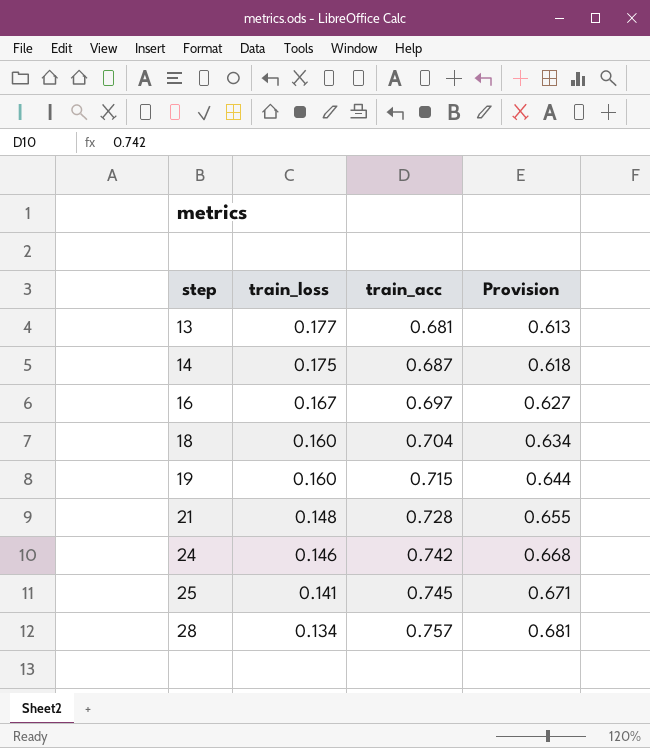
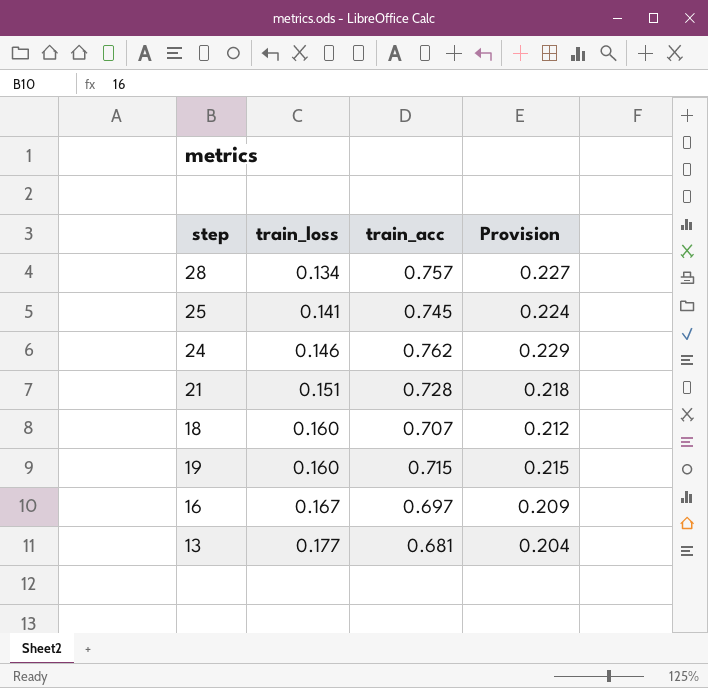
row order: step ascending -> train_loss ascending
column Provision | formula: [train_acc] * 0.9 -> [train_acc] * 0.3
row 14: 0.175 | 0.687 | 0.618 -> none
24 | train_acc: 0.742 -> 0.762
21 | train_loss: 0.148 -> 0.151
18 | train_acc: 0.704 -> 0.707

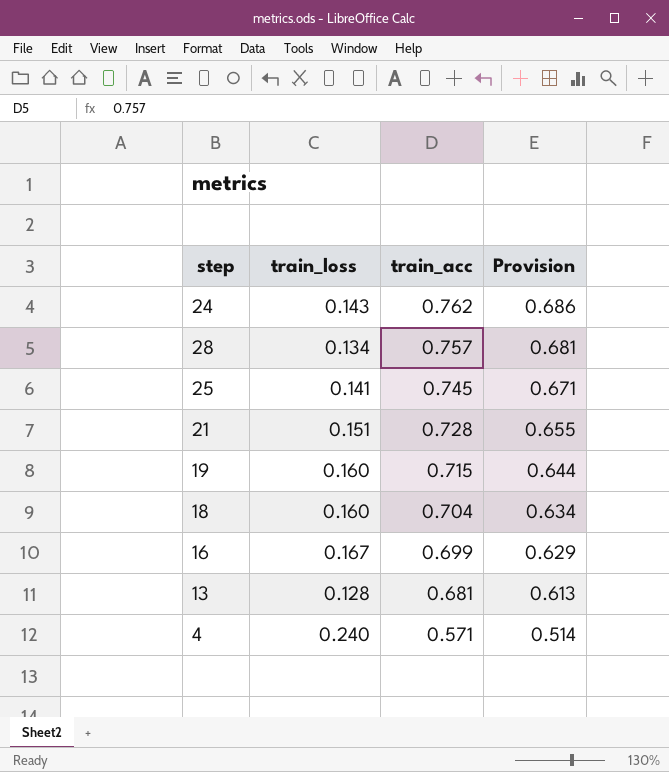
row order: train_loss ascending -> train_acc descending
column Provision | formula: [train_acc] * 0.3 -> [train_acc] * 0.9
24 | train_loss: 0.146 -> 0.143
18 | train_acc: 0.707 -> 0.704
16 | train_acc: 0.697 -> 0.699
13 | train_loss: 0.177 -> 0.128
row 4: none -> 0.240 | 0.571 | 0.514

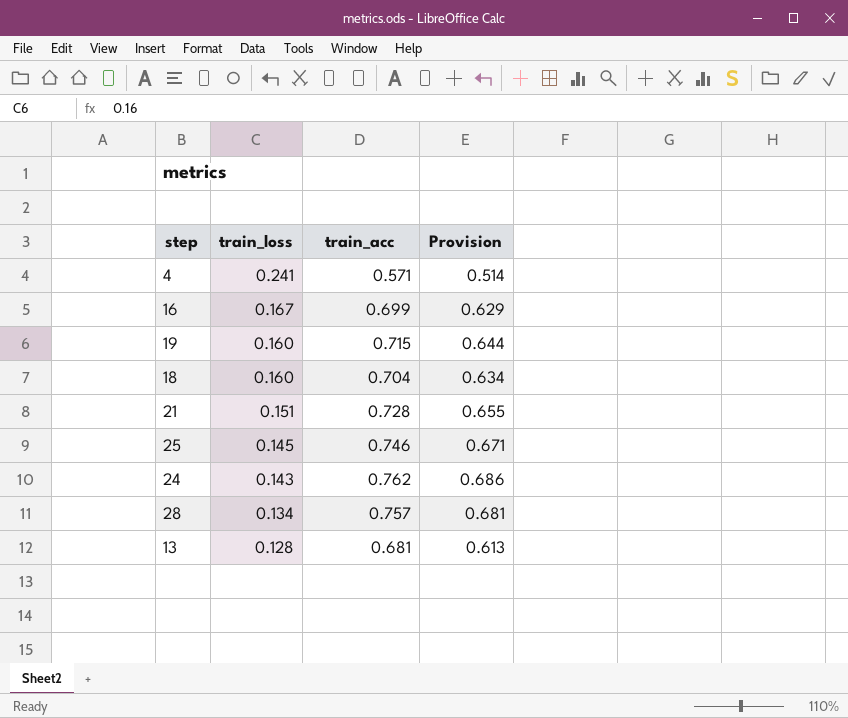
row order: train_acc descending -> train_loss descending
4 | train_loss: 0.240 -> 0.241
25 | train_loss: 0.141 -> 0.145
25 | train_acc: 0.745 -> 0.746

